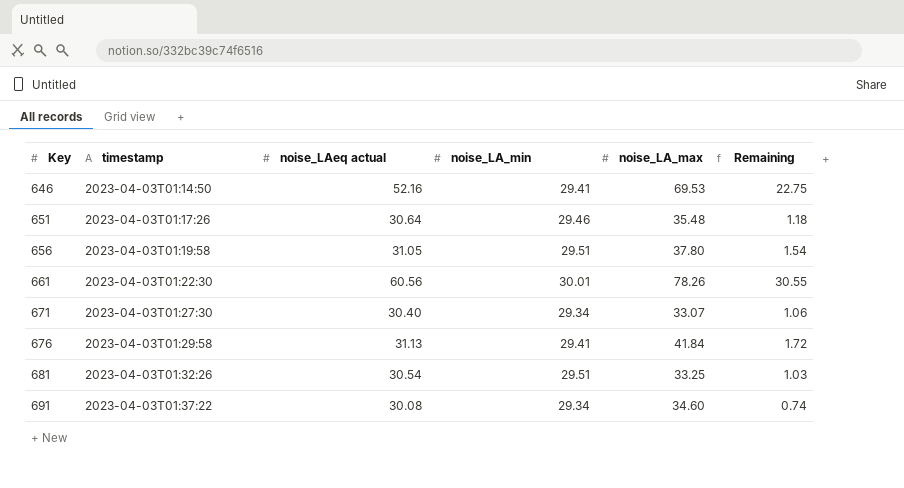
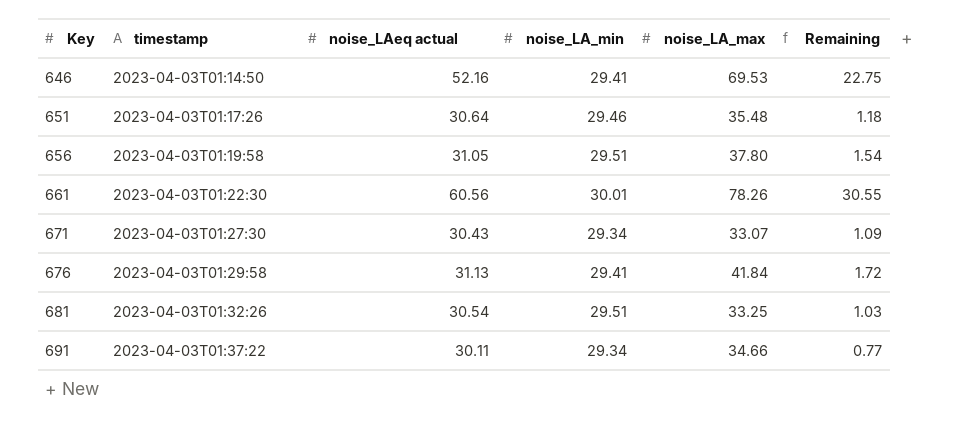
671 | noise_LAeq actual: 30.40 -> 30.43
671 | Remaining: 1.06 -> 1.09
691 | noise_LAeq actual: 30.08 -> 30.11
691 | noise_LA_max: 34.60 -> 34.66
691 | Remaining: 0.74 -> 0.77

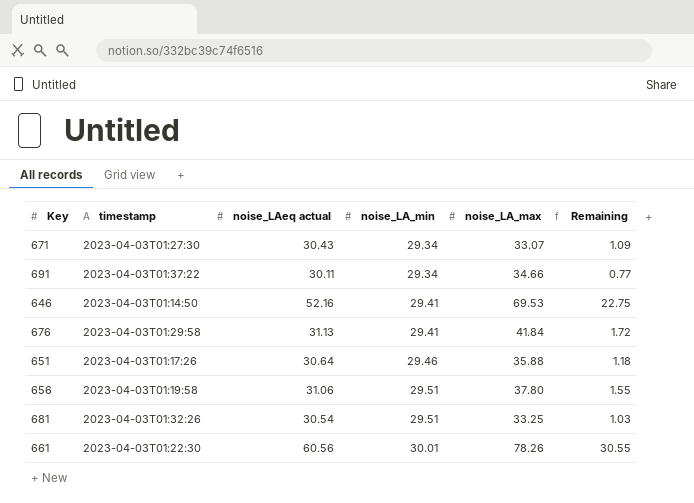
row order: Key ascending -> noise_LA_min ascending
651 | noise_LA_max: 35.48 -> 35.88
656 | noise_LAeq actual: 31.05 -> 31.06
656 | Remaining: 1.54 -> 1.55

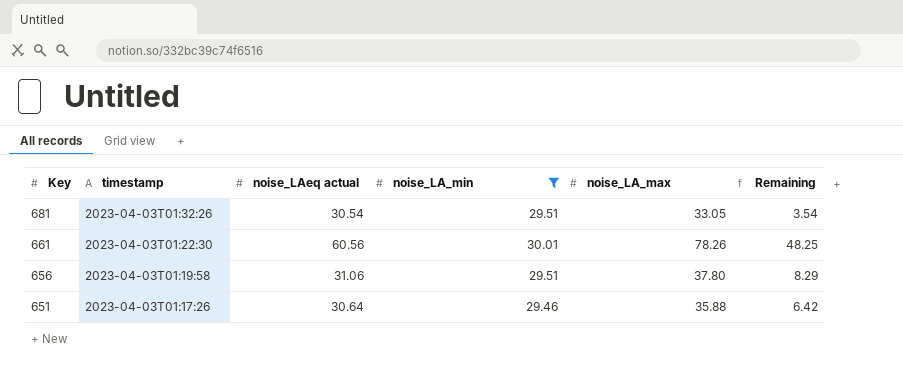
filter: none -> noise_LA_min >= 29.46
row order: noise_LA_min ascending -> Key descending
column Remaining | formula: [noise_LAeq actual] - [noise_LA_min] -> [noise_LA_max] - [noise_LA_min]
681 | noise_LA_max: 33.25 -> 33.05

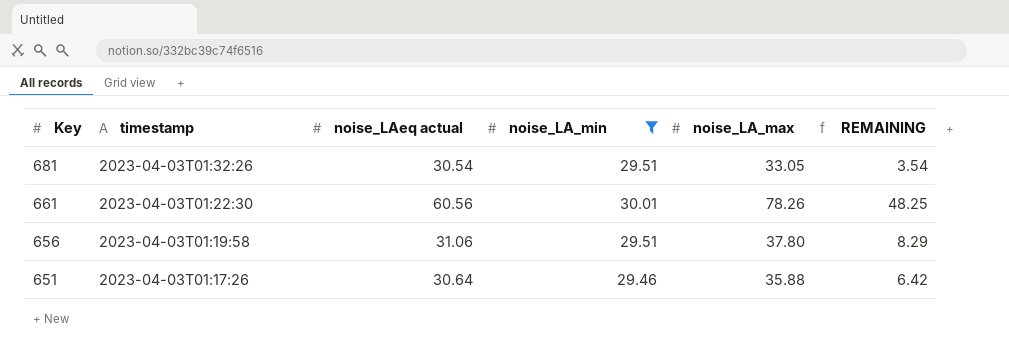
column name: Remaining -> REMAINING

